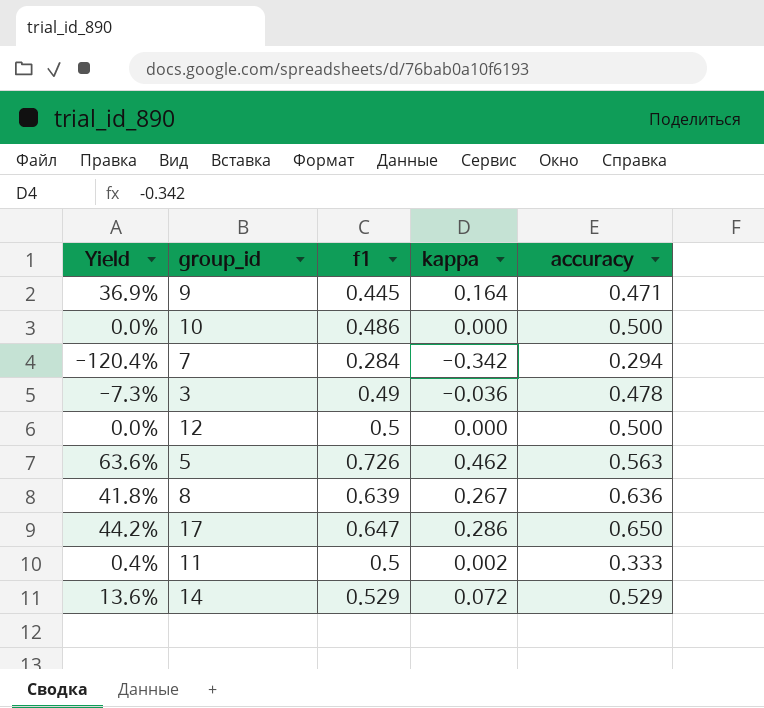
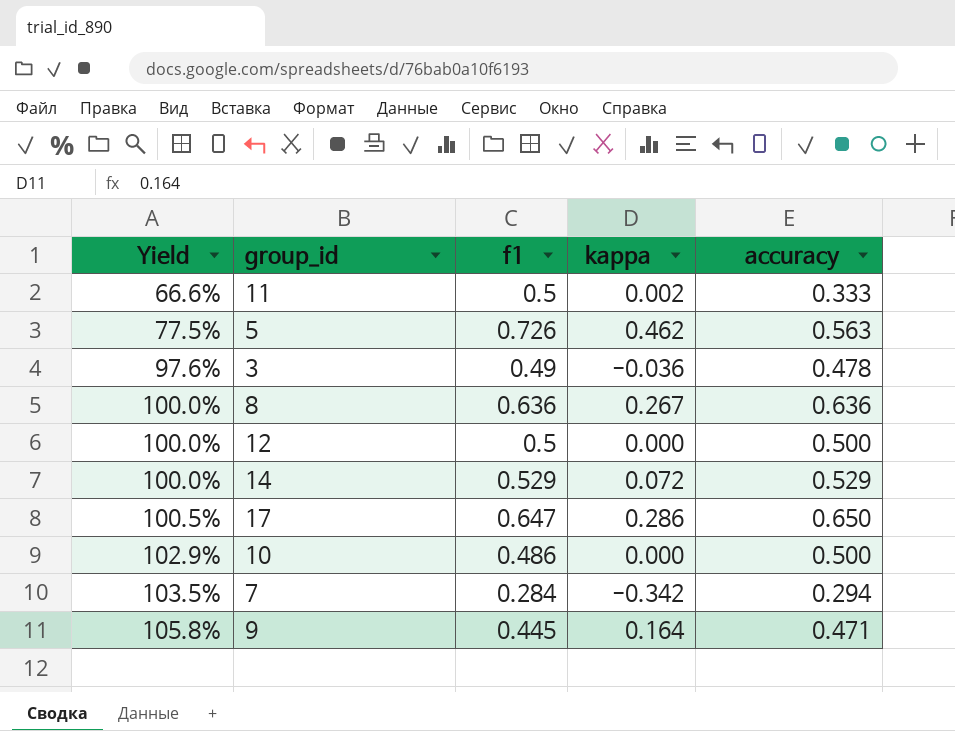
row order: none -> Yield ascending
column Yield | formula: [kappa] / [f1] -> [accuracy] / [f1]
8 | f1: 0.639 -> 0.636

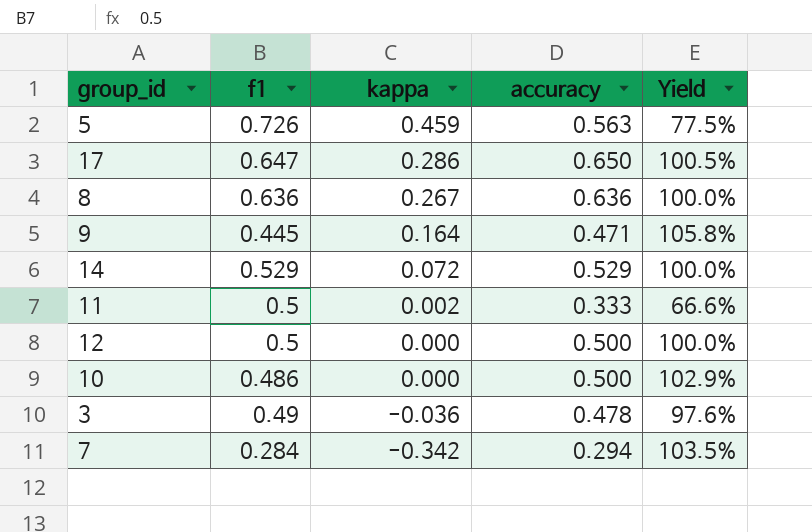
row order: Yield ascending -> kappa descending
column Yield | position: 1 -> 5
5 | kappa: 0.462 -> 0.459

